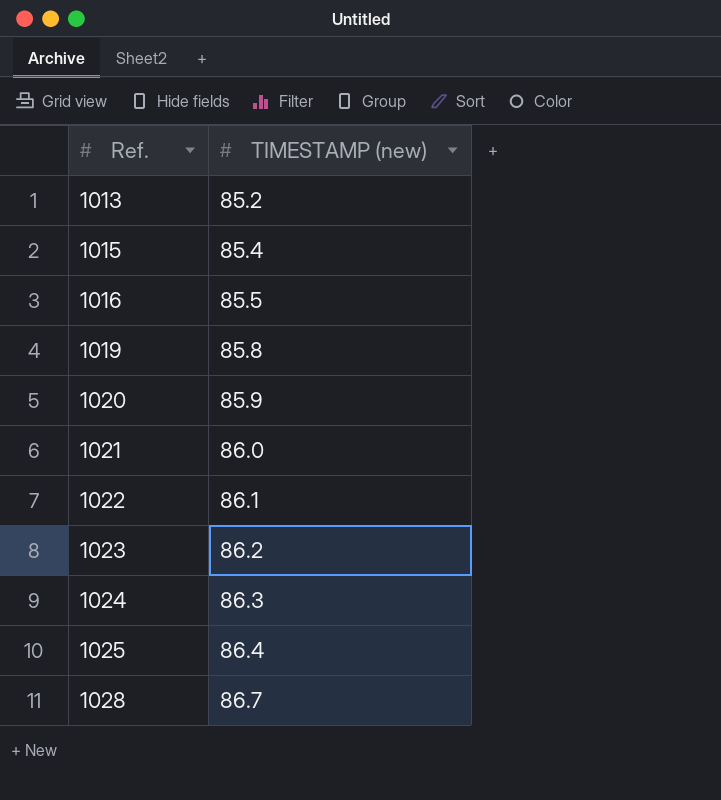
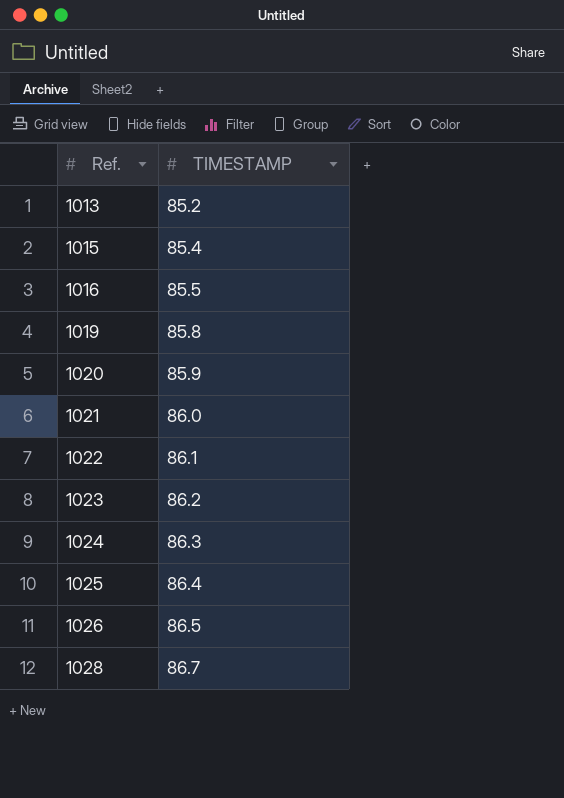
column name: TIMESTAMP (new) -> TIMESTAMP
row 1026: none -> 86.5

